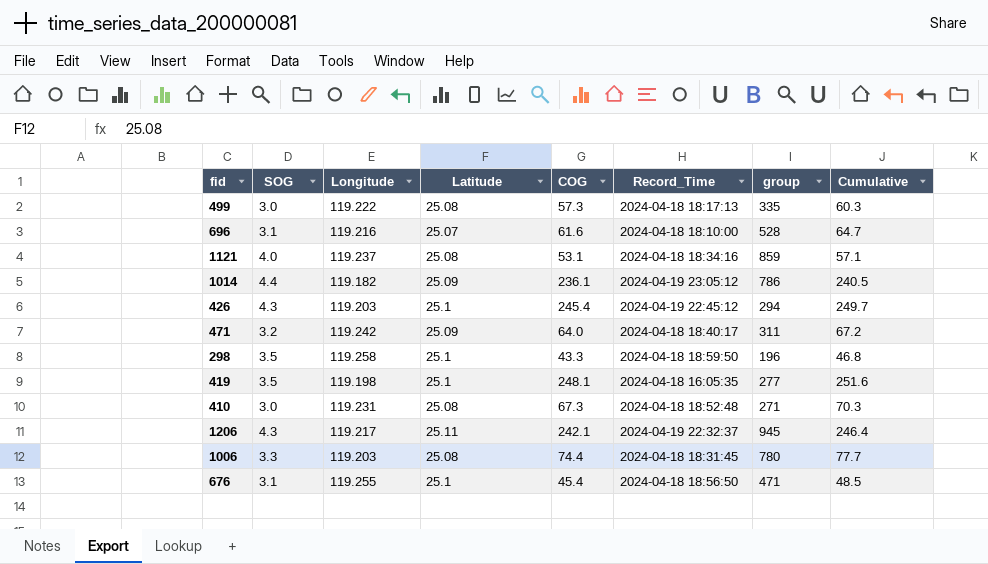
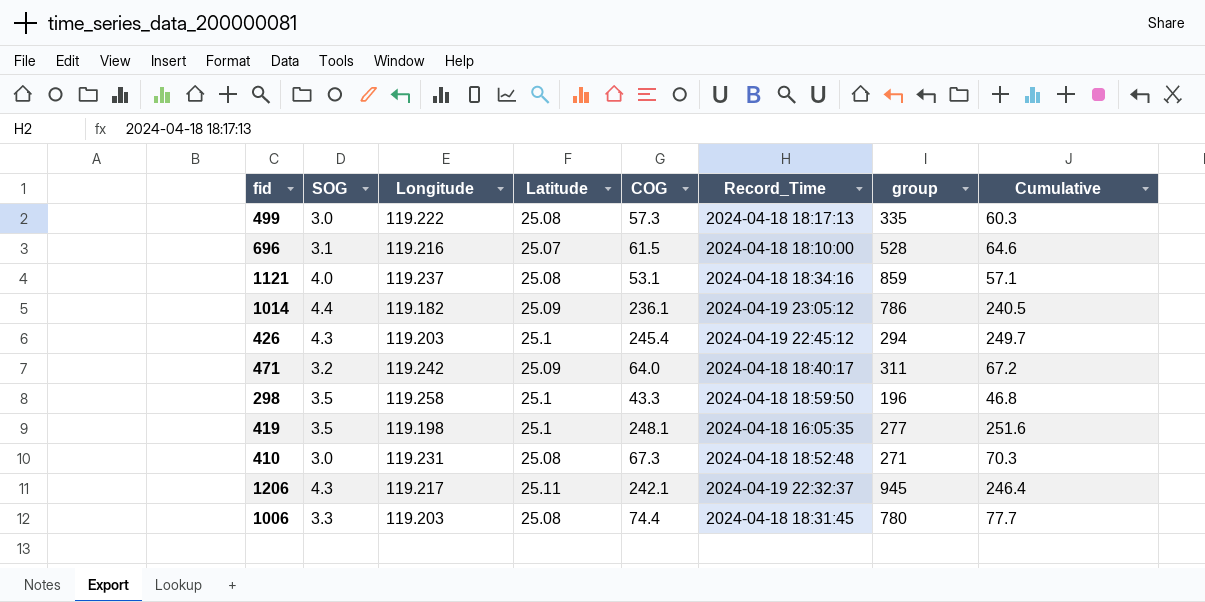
row 676: 3.1 | 119.255 | 25.1 | 45.4 | 2024-04-18 18:56:50 | 471 | 48.5 -> none
696 | COG: 61.6 -> 61.5
696 | Cumulative: 64.7 -> 64.6

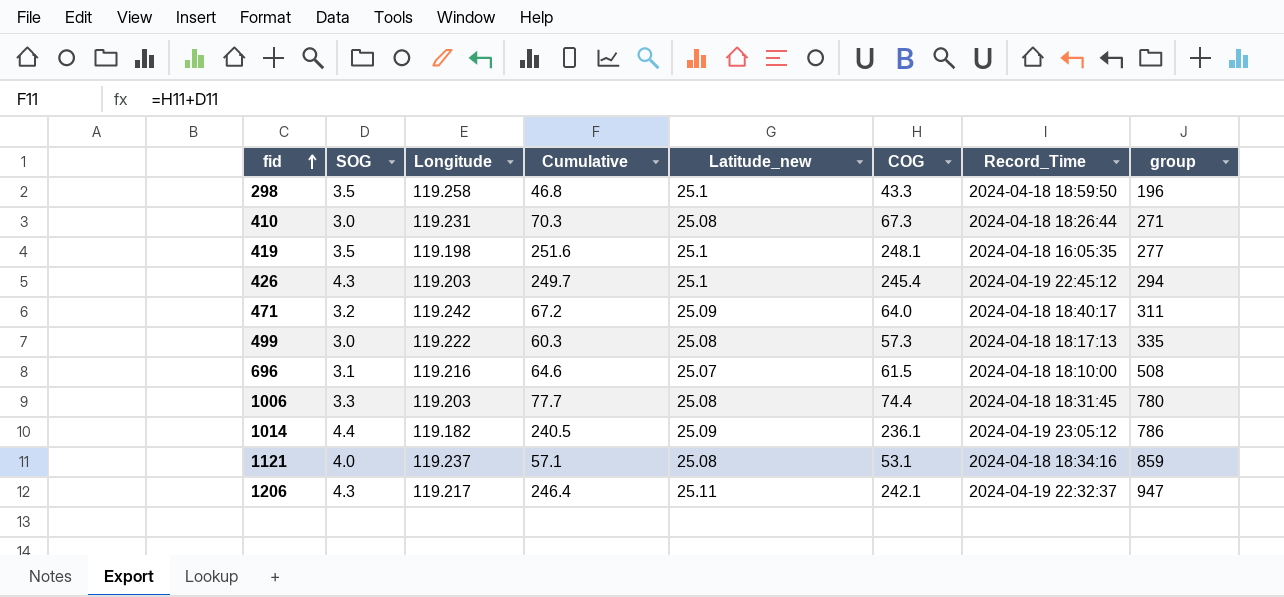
row order: none -> fid ascending
column Cumulative | position: 8 -> 4
column name: Latitude -> Latitude_new
410 | Record_Time: 2024-04-18 18:52:48 -> 2024-04-18 18:26:44
696 | group: 528 -> 508
1206 | group: 945 -> 947

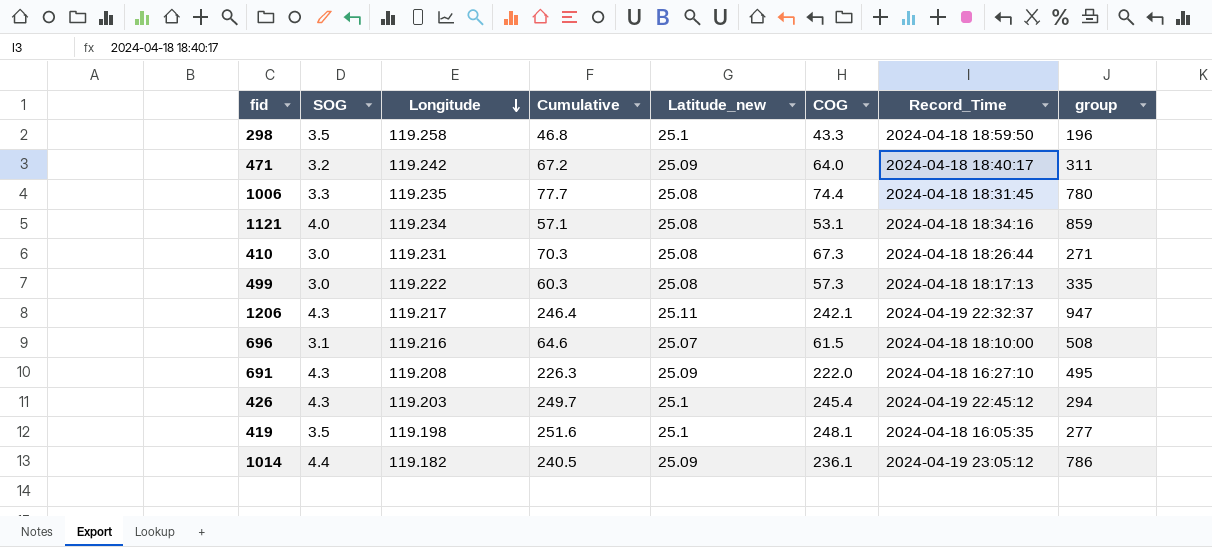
row order: fid ascending -> Longitude descending
1006 | Longitude: 119.203 -> 119.235
1121 | Longitude: 119.237 -> 119.234
row 691: none -> 4.3 | 119.208 | 226.3 | 25.09 | 222.0 | 2024-04-18 16:27:10 | 495

